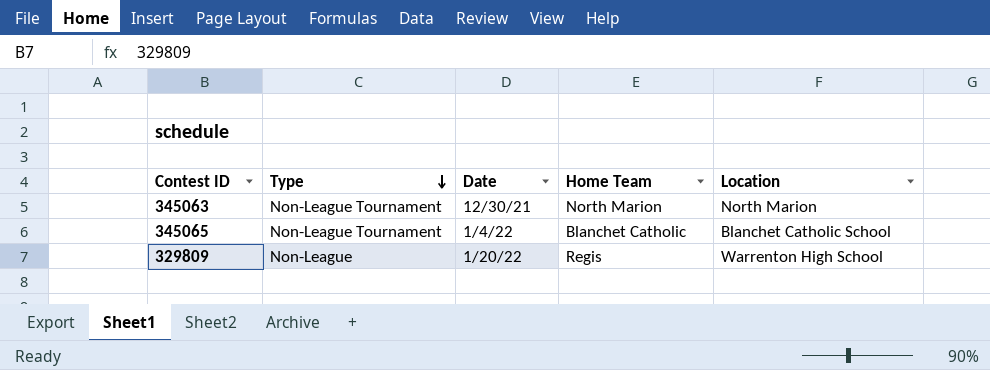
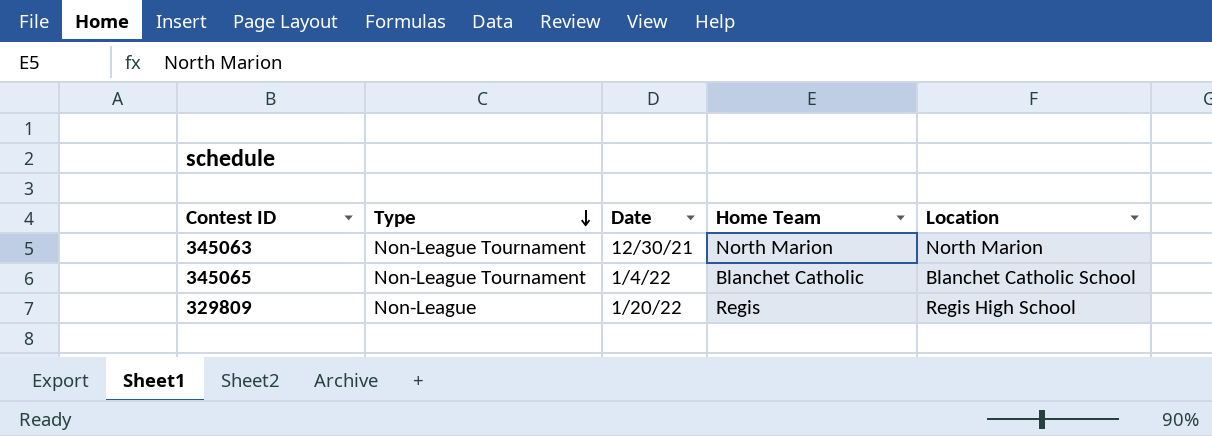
329809 | Location: Warrenton High School -> Regis High School

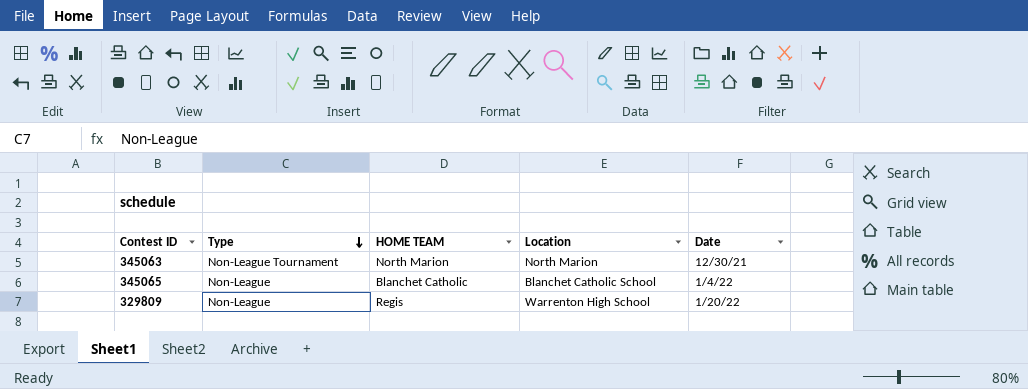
column name: Home Team -> HOME TEAM
column Date | position: 3 -> 5
345065 | Type: Non-League Tournament -> Non-League
329809 | Location: Regis High School -> Warrenton High School

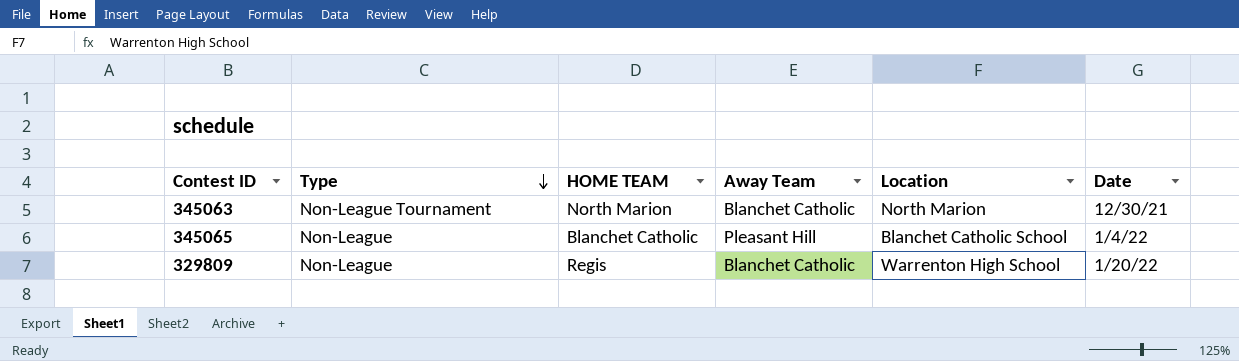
column Away Team | position: none -> 4

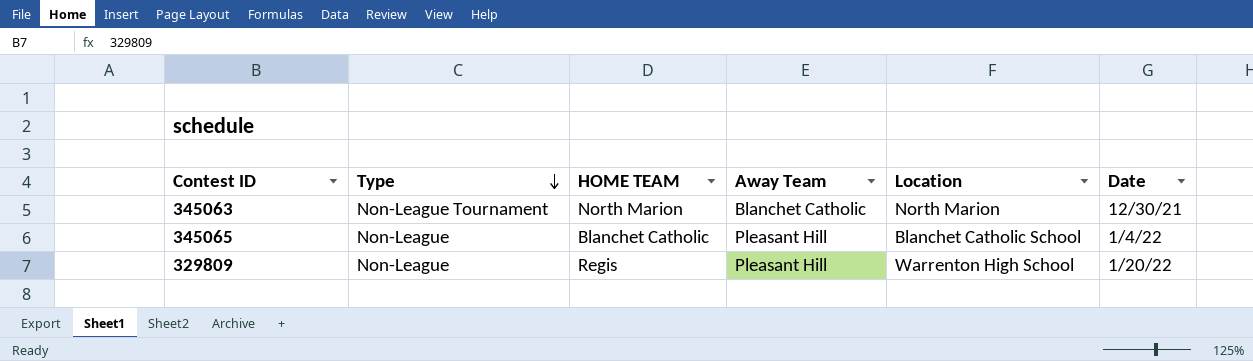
329809 | Away Team: Blanchet Catholic -> Pleasant Hill

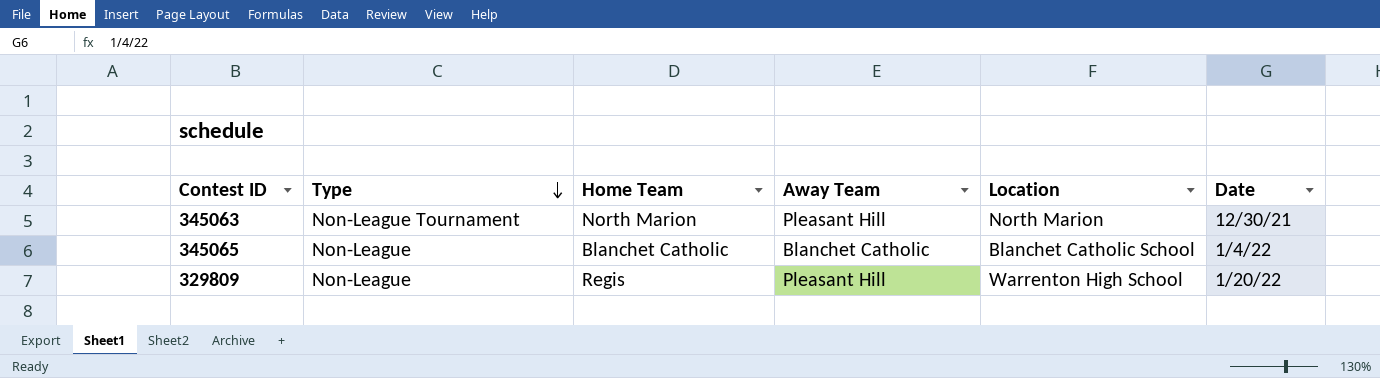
column name: HOME TEAM -> Home Team
345063 | Away Team: Blanchet Catholic -> Pleasant Hill
345065 | Away Team: Pleasant Hill -> Blanchet Catholic

